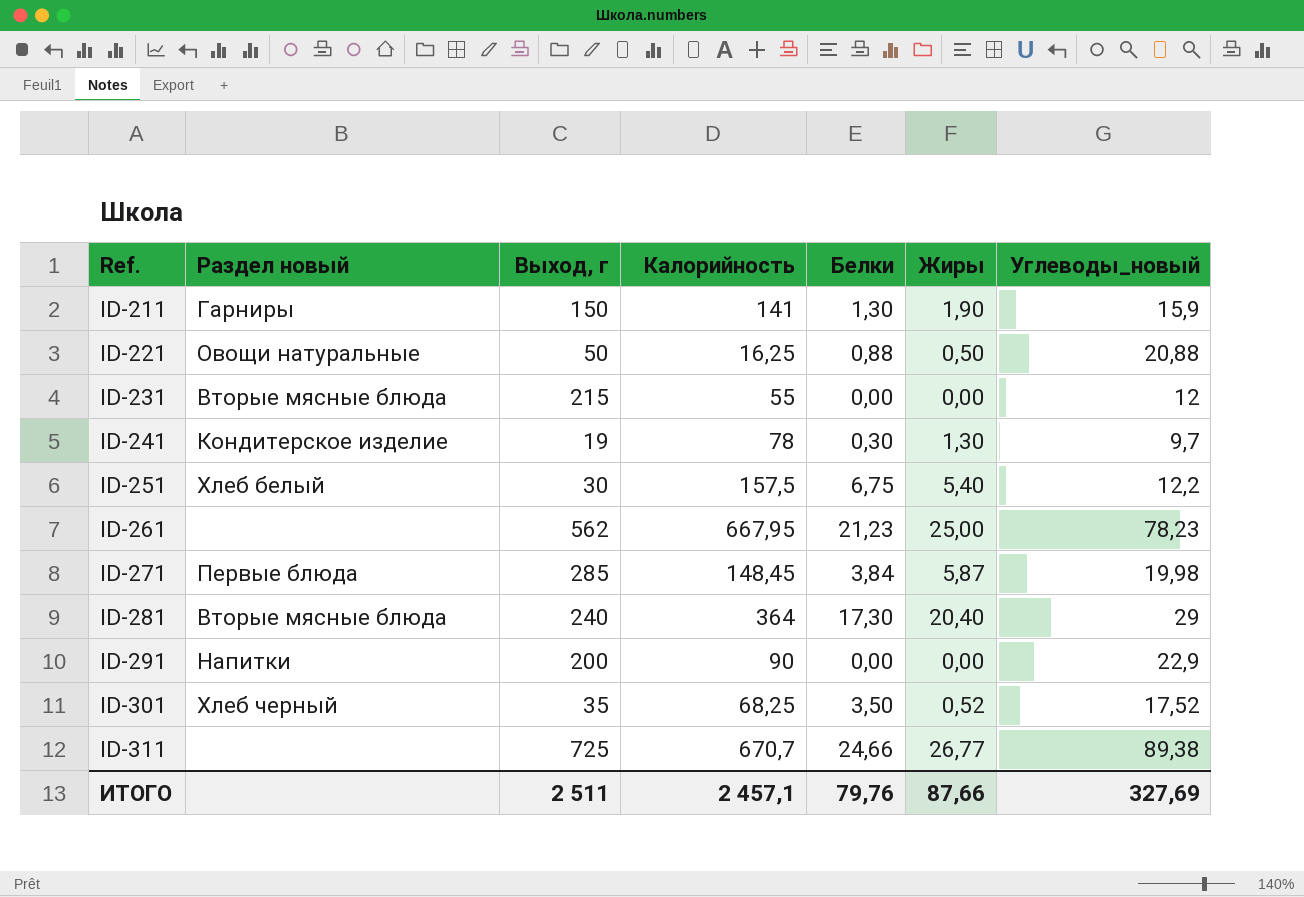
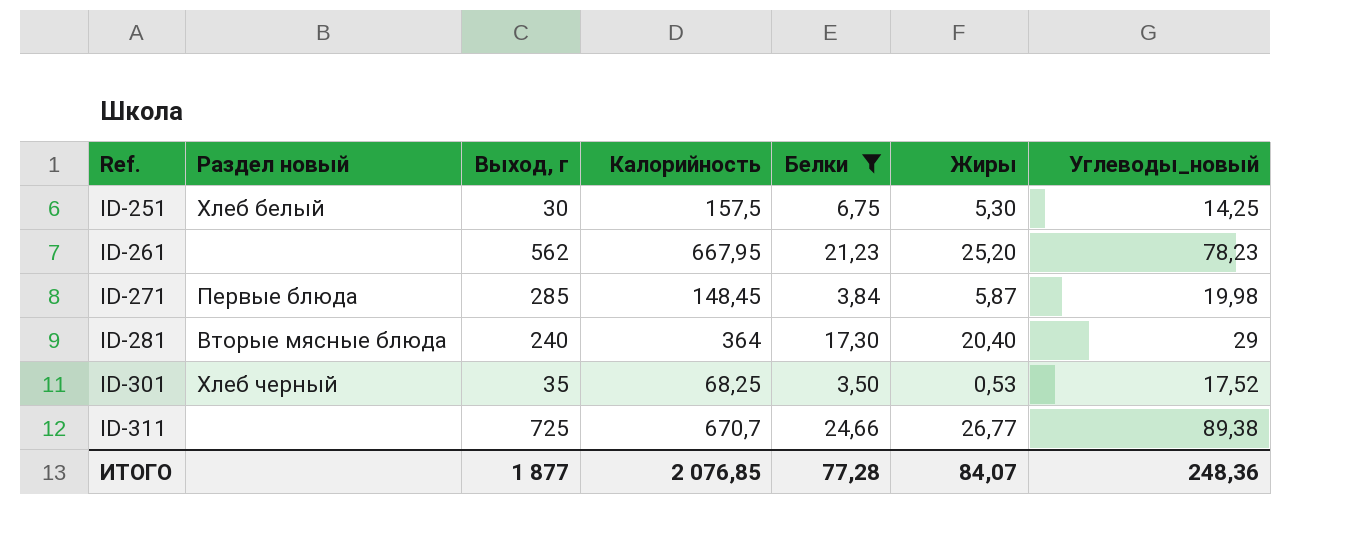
filter: none -> Белки >= 3,50
ID-251 | Жиры: 5,40 -> 5,30
ID-251 | Углеводы_новый: 12,2 -> 14,25
ID-261 | Жиры: 25,00 -> 25,20
ID-301 | Жиры: 0,52 -> 0,53
ИТОГО | Выход, г: 2 511 -> 1 877
ИТОГО | Калорийность: 2 457,1 -> 2 076,85
ИТОГО | Белки: 79,76 -> 77,28
ИТОГО | Жиры: 87,66 -> 84,07
ИТОГО | Углеводы_новый: 327,69 -> 248,36

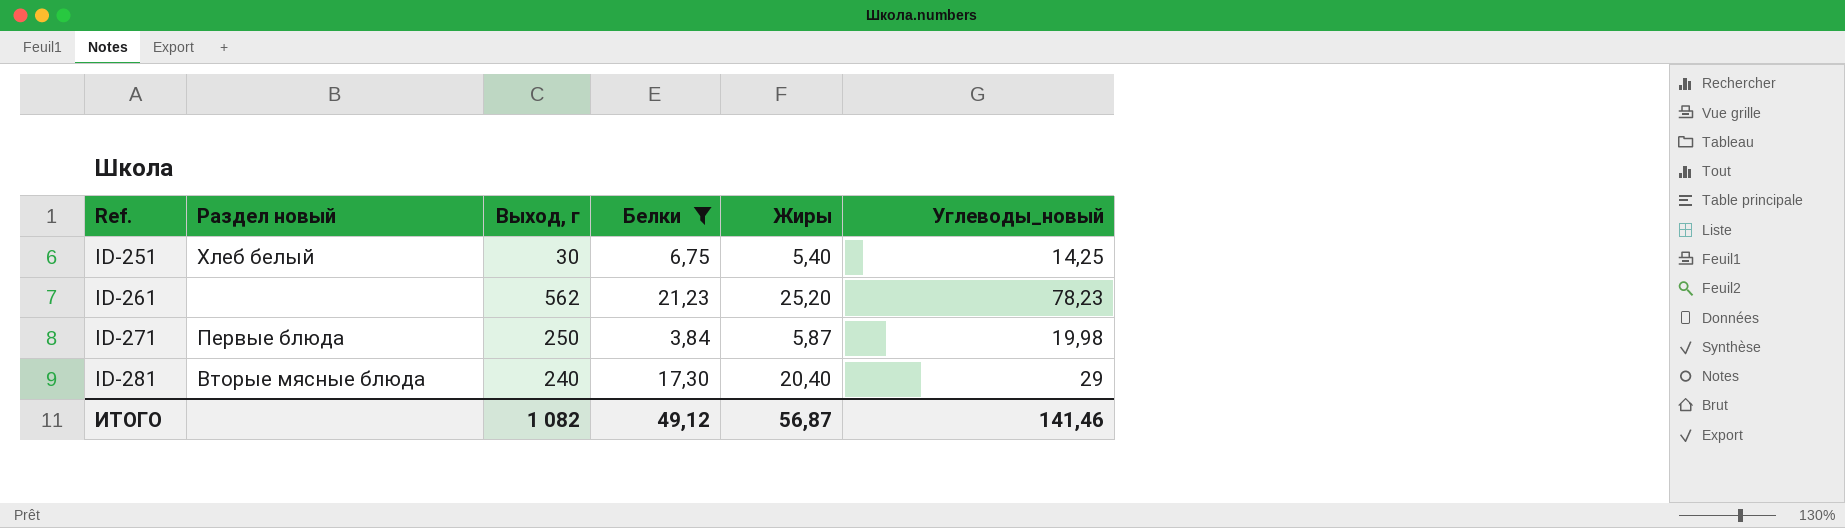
column Калорийность | position: 4 -> none
row ID-301: Хлеб черный | 35 | 68,25 | 3,50 | 0,53 | 17,52 -> none
row ID-311: none | 725 | 670,7 | 24,66 | 26,77 | 89,38 -> none
ID-251 | Жиры: 5,30 -> 5,40
ID-271 | Выход, г: 285 -> 250
ИТОГО | Выход, г: 1 877 -> 1 082
ИТОГО | Белки: 77,28 -> 49,12
ИТОГО | Жиры: 84,07 -> 56,87
ИТОГО | Углеводы_новый: 248,36 -> 141,46

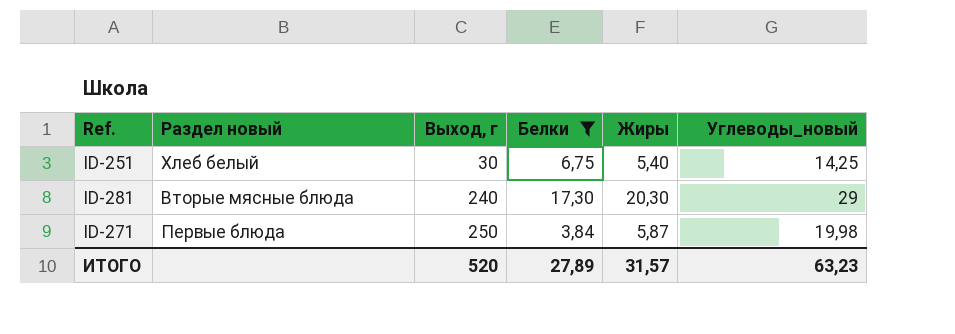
row order: Ref. ascending -> Выход, г ascending
row ID-261: none | 562 | 21,23 | 25,20 | 78,23 -> none
ID-281 | Жиры: 20,40 -> 20,30
ИТОГО | Выход, г: 1 082 -> 520
ИТОГО | Белки: 49,12 -> 27,89
ИТОГО | Жиры: 56,87 -> 31,57
ИТОГО | Углеводы_новый: 141,46 -> 63,23

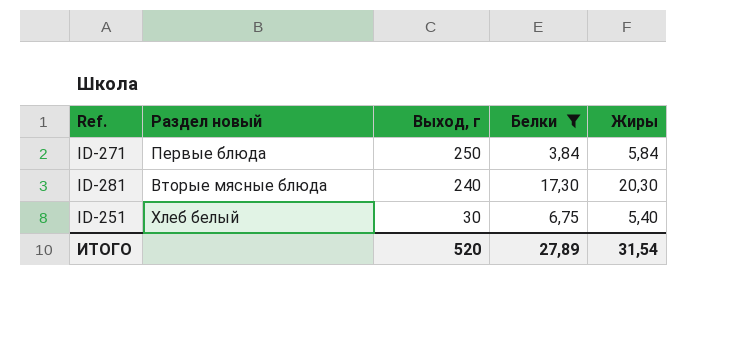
row order: Выход, г ascending -> Выход, г descending
column Углеводы_новый | position: 6 -> none
ID-271 | Жиры: 5,87 -> 5,84
ИТОГО | Жиры: 31,57 -> 31,54

